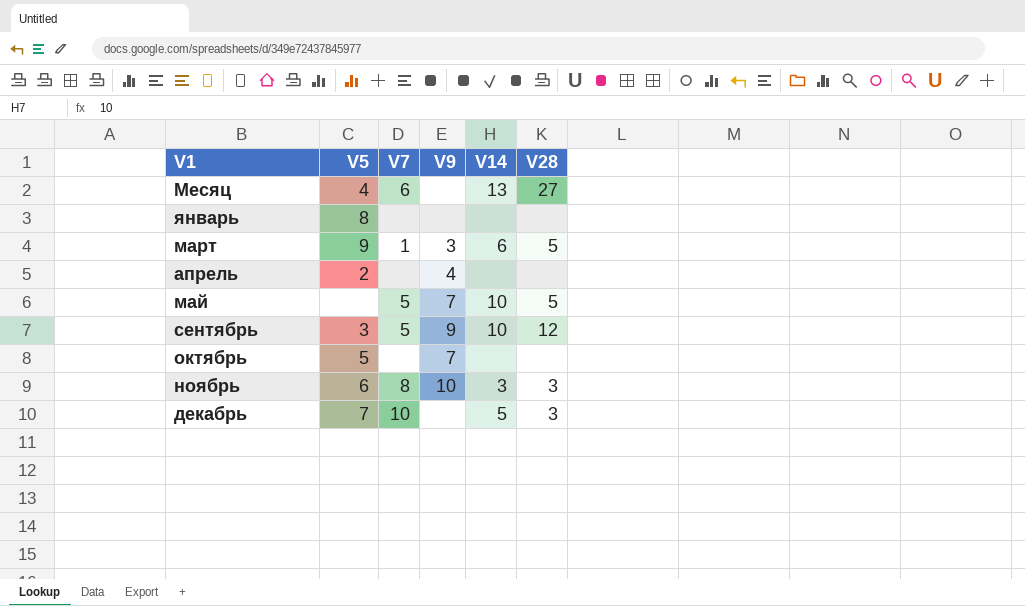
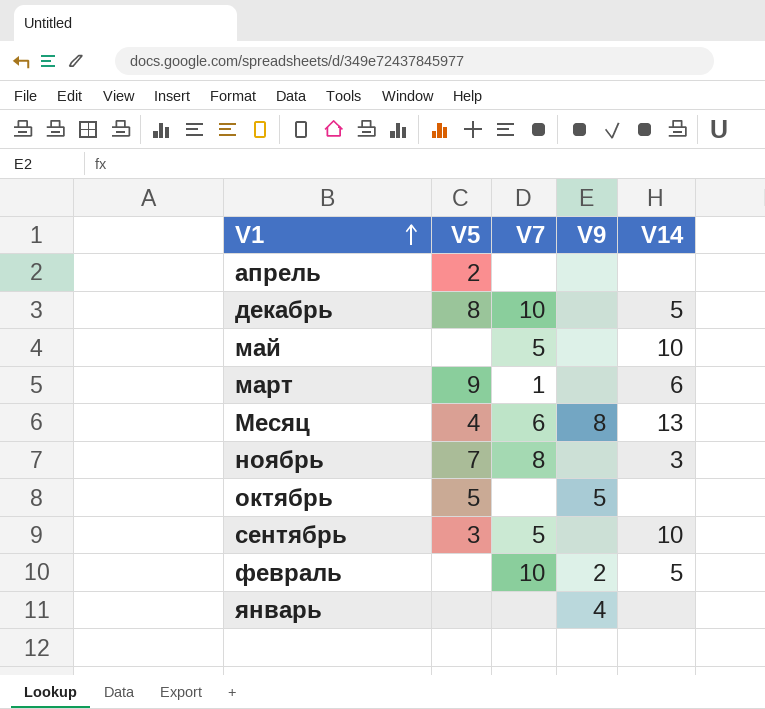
row order: none -> V1 ascending
column V28 | position: 6 -> none
апрель | V9: 4 -> none
декабрь | V5: 7 -> 8
май | V9: 7 -> none
март | V9: 3 -> none
Месяц | V9: none -> 8
ноябрь | V5: 6 -> 7
ноябрь | V9: 10 -> none
октябрь | V9: 7 -> 5
сентябрь | V9: 9 -> none
row февраль: none -> none | 10 | 2 | 5
январь | V5: 8 -> none
январь | V9: none -> 4

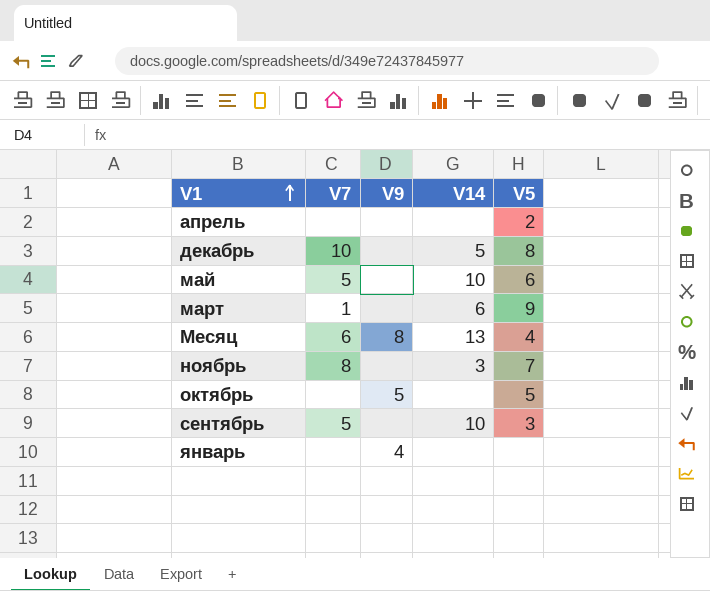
column V5 | position: 2 -> 5
row февраль: none | 10 | 2 | 5 -> none
май | V5: none -> 6

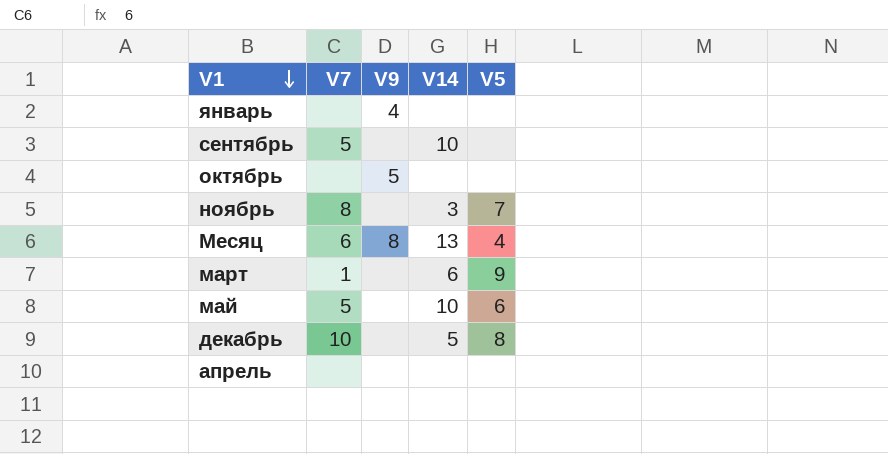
row order: V1 ascending -> V1 descending
сентябрь | V5: 3 -> none
октябрь | V5: 5 -> none
апрель | V5: 2 -> none

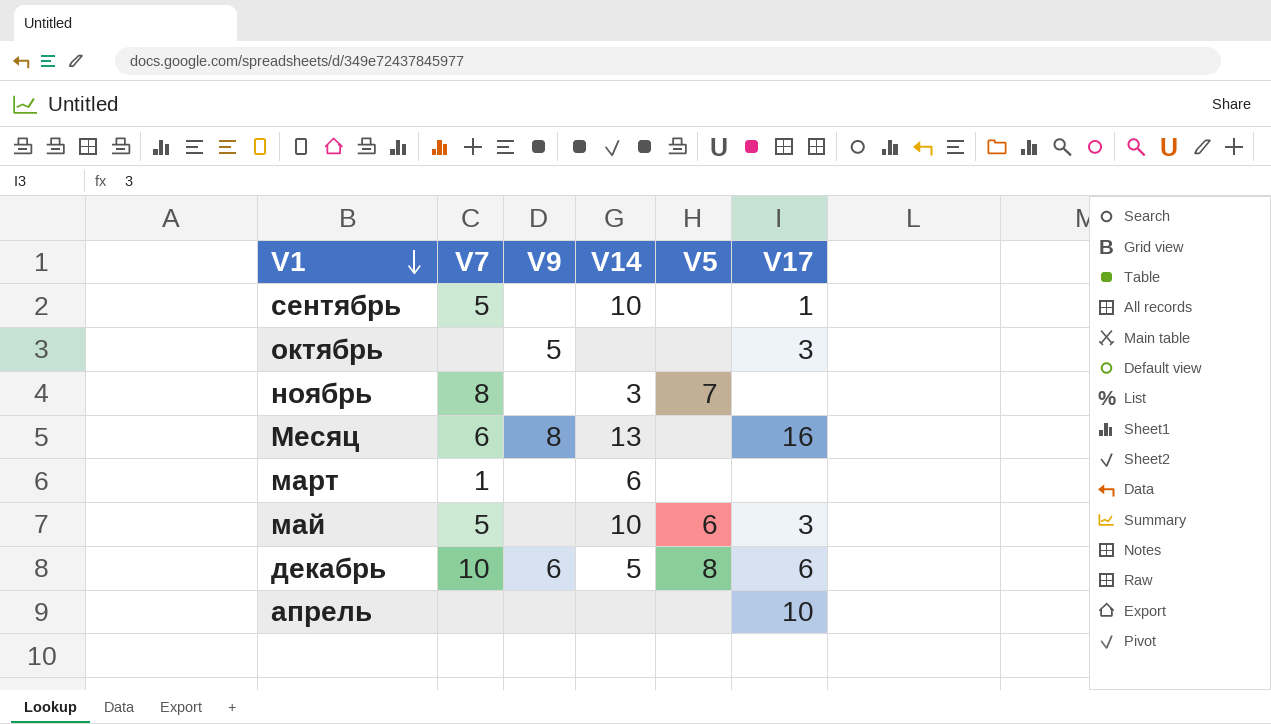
column V17 | position: none -> 6
row январь: none | 4 | none | none -> none
Месяц | V5: 4 -> none
март | V5: 9 -> none
декабрь | V9: none -> 6

